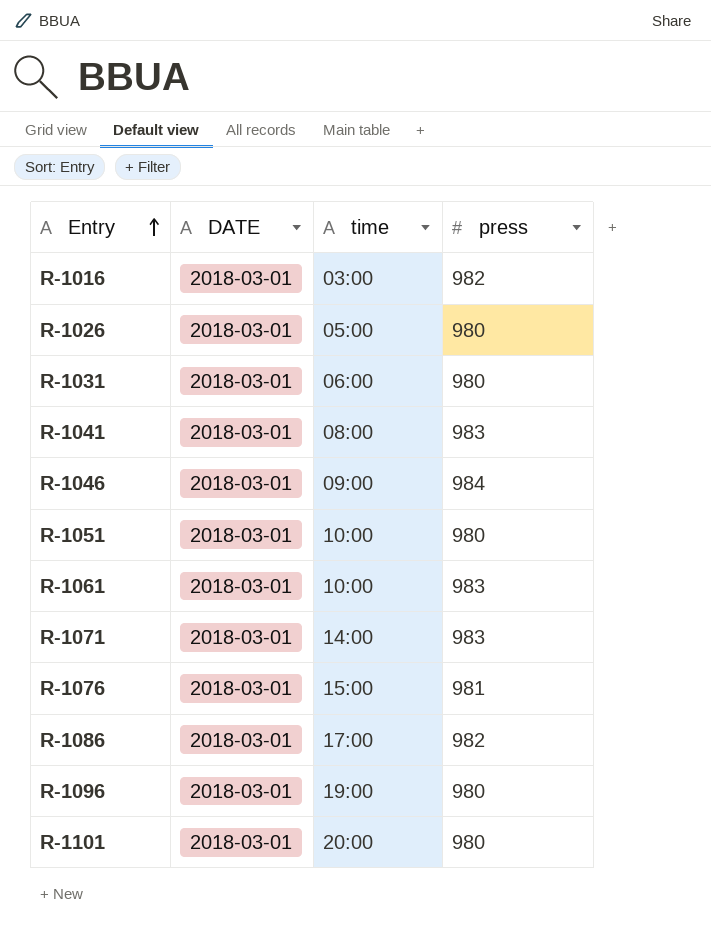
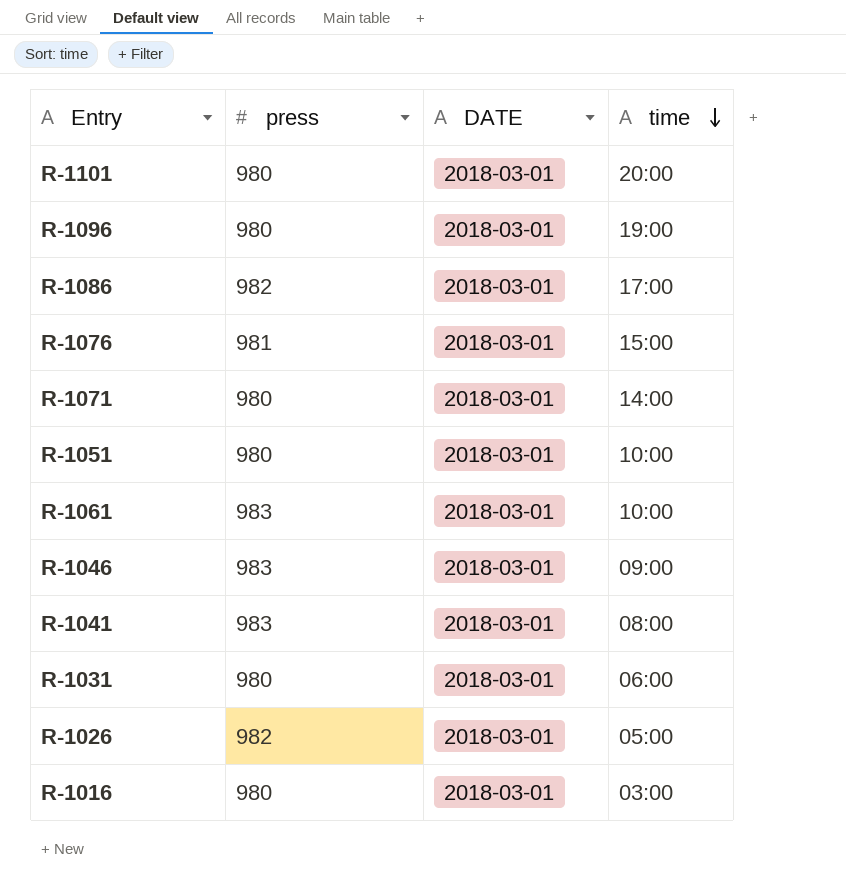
row order: Entry ascending -> time descending
column press | position: 4 -> 2
R-1071 | press: 983 -> 980
R-1046 | press: 984 -> 983
R-1026 | press: 980 -> 982
R-1016 | press: 982 -> 980

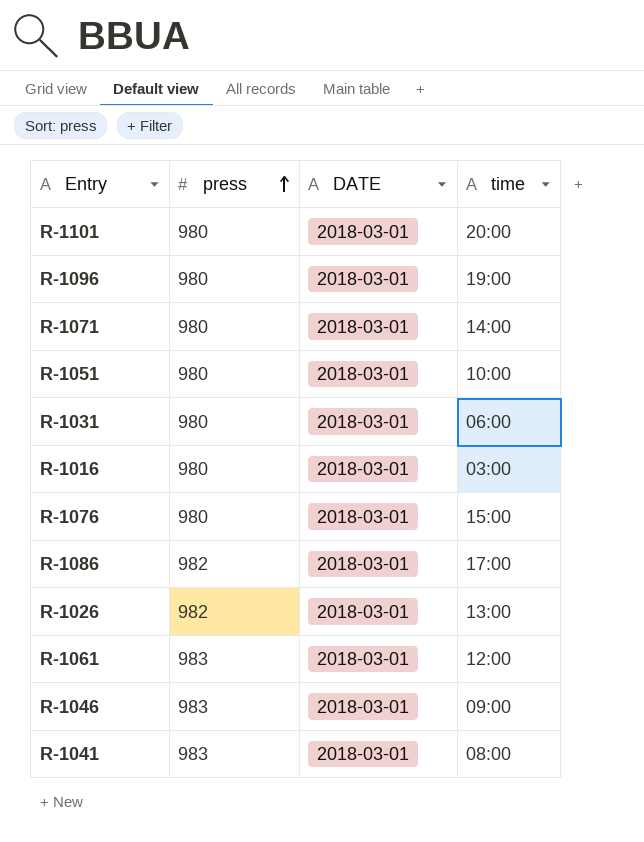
row order: time descending -> press ascending
R-1076 | press: 981 -> 980
R-1026 | time: 05:00 -> 13:00
R-1061 | time: 10:00 -> 12:00

